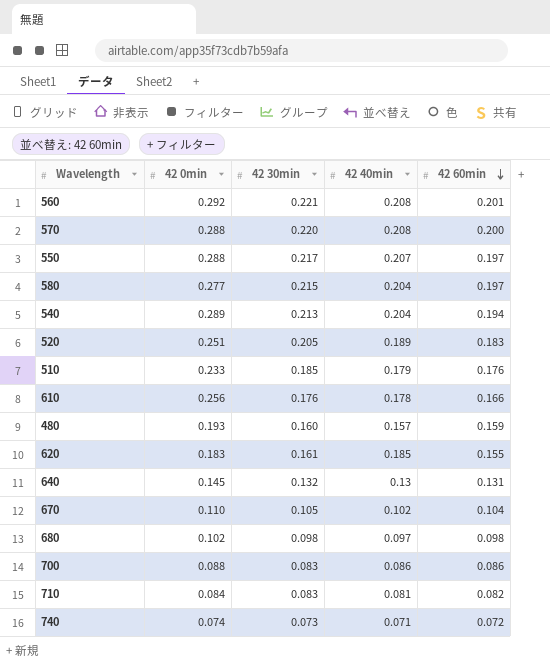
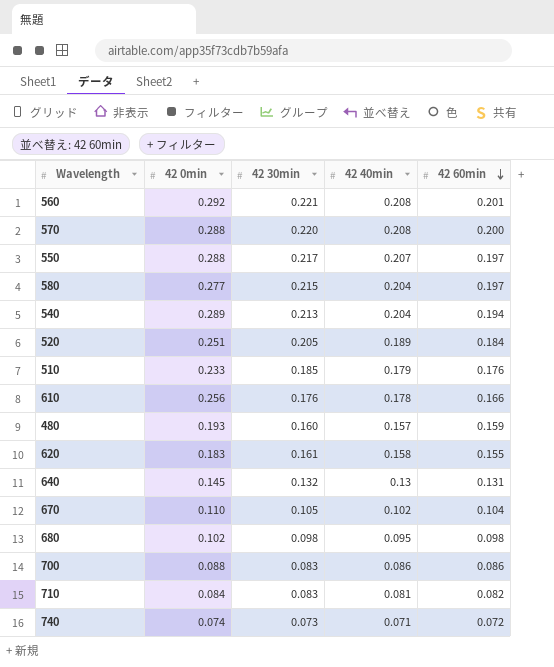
520 | 42 60min: 0.183 -> 0.184
620 | 42 40min: 0.185 -> 0.158
680 | 42 40min: 0.097 -> 0.095

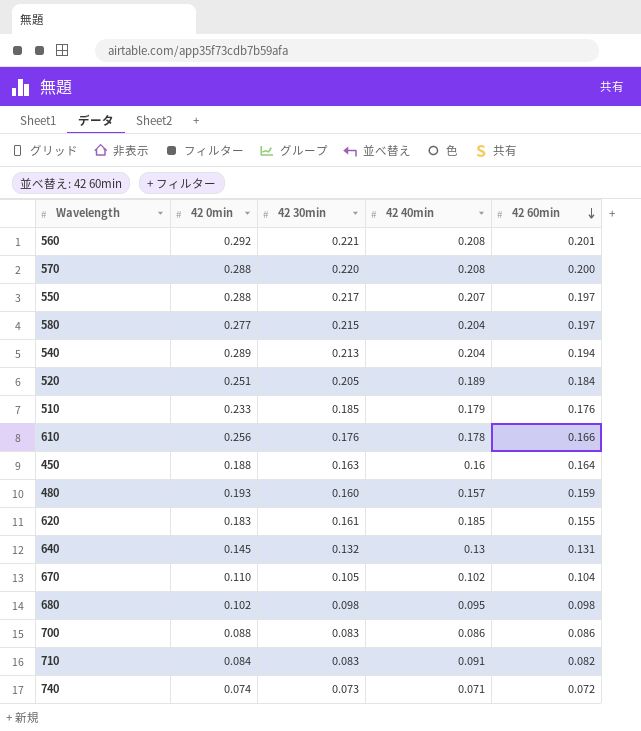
row 450: none -> 0.188 | 0.163 | 0.16 | 0.164
620 | 42 40min: 0.158 -> 0.185
710 | 42 40min: 0.081 -> 0.091

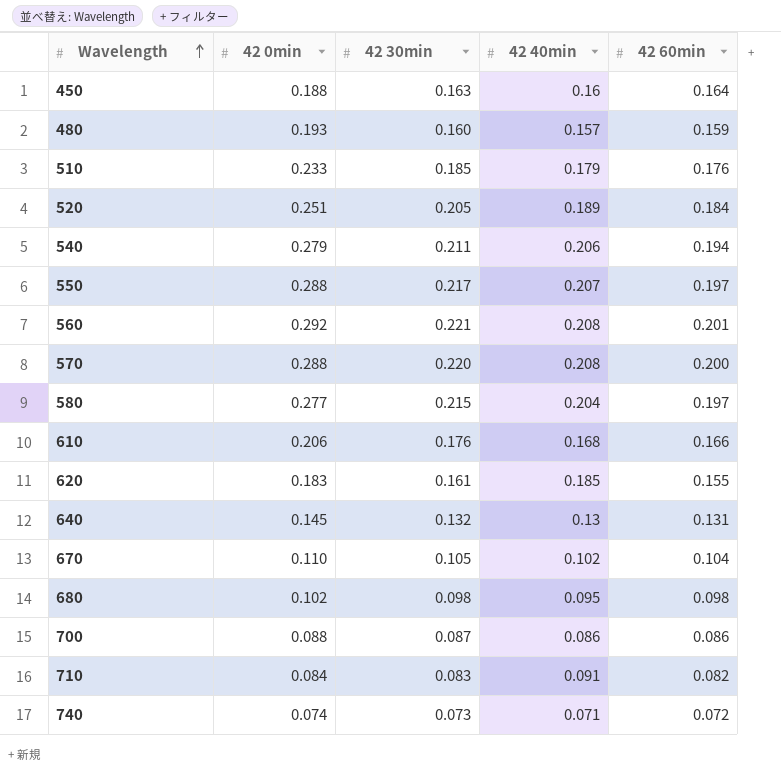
row order: 42 60min descending -> Wavelength ascending
540 | 42 0min: 0.289 -> 0.279
540 | 42 30min: 0.213 -> 0.211
540 | 42 40min: 0.204 -> 0.206
610 | 42 0min: 0.256 -> 0.206
610 | 42 40min: 0.178 -> 0.168
700 | 42 30min: 0.083 -> 0.087

